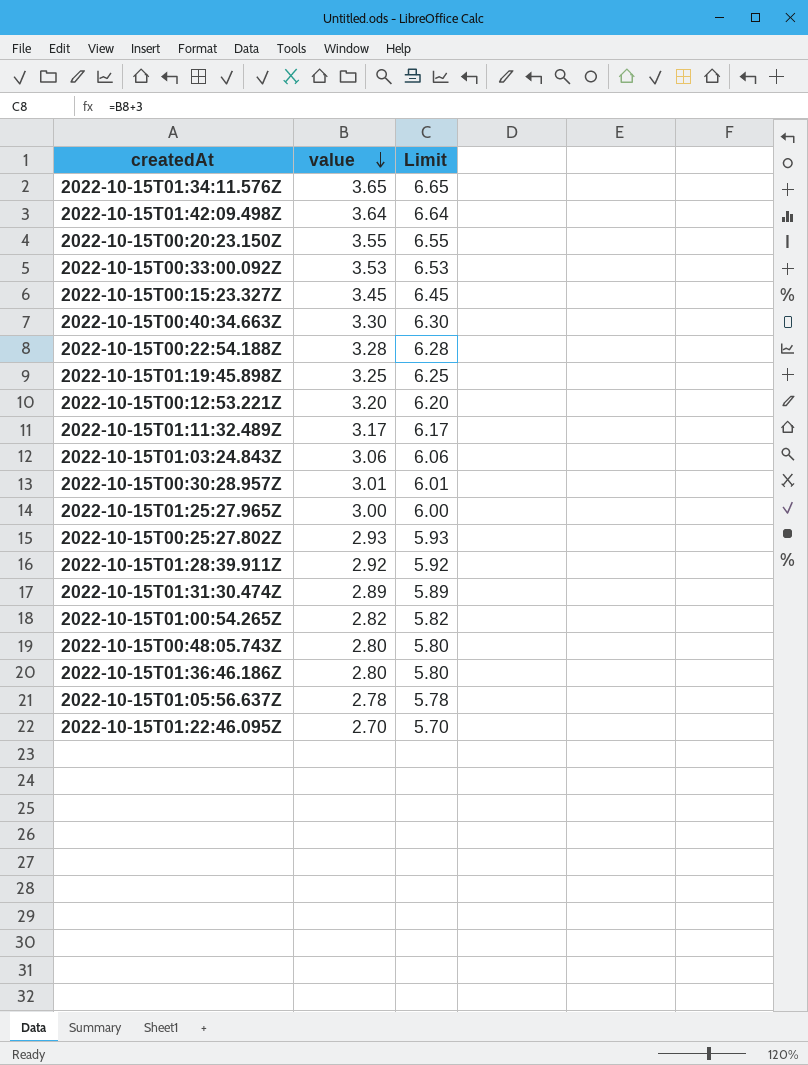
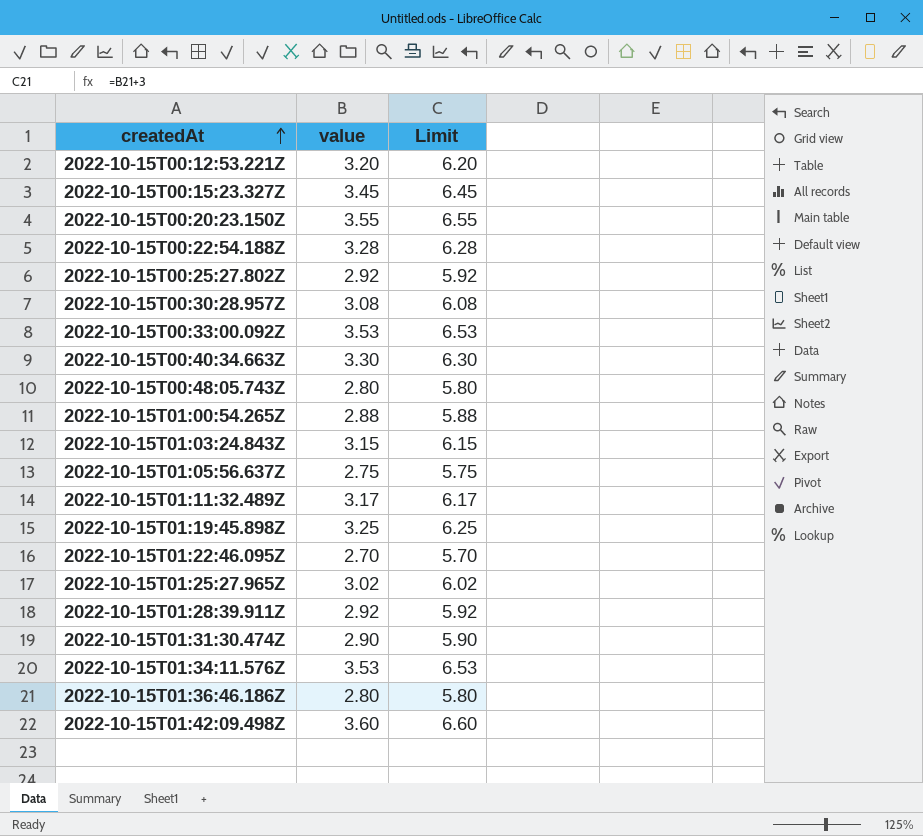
row order: value descending -> createdAt ascending
2022-10-15T00:25:27.802Z | value: 2.93 -> 2.92
2022-10-15T00:25:27.802Z | Limit: 5.93 -> 5.92
2022-10-15T00:30:28.957Z | value: 3.01 -> 3.08
2022-10-15T00:30:28.957Z | Limit: 6.01 -> 6.08
2022-10-15T01:00:54.265Z | value: 2.82 -> 2.88
2022-10-15T01:00:54.265Z | Limit: 5.82 -> 5.88
2022-10-15T01:03:24.843Z | value: 3.06 -> 3.15
2022-10-15T01:03:24.843Z | Limit: 6.06 -> 6.15
2022-10-15T01:05:56.637Z | value: 2.78 -> 2.75
2022-10-15T01:05:56.637Z | Limit: 5.78 -> 5.75
2022-10-15T01:25:27.965Z | value: 3.00 -> 3.02
2022-10-15T01:25:27.965Z | Limit: 6.00 -> 6.02
2022-10-15T01:31:30.474Z | value: 2.89 -> 2.90
2022-10-15T01:31:30.474Z | Limit: 5.89 -> 5.90
2022-10-15T01:34:11.576Z | value: 3.65 -> 3.53
2022-10-15T01:34:11.576Z | Limit: 6.65 -> 6.53
2022-10-15T01:42:09.498Z | value: 3.64 -> 3.60
2022-10-15T01:42:09.498Z | Limit: 6.64 -> 6.60

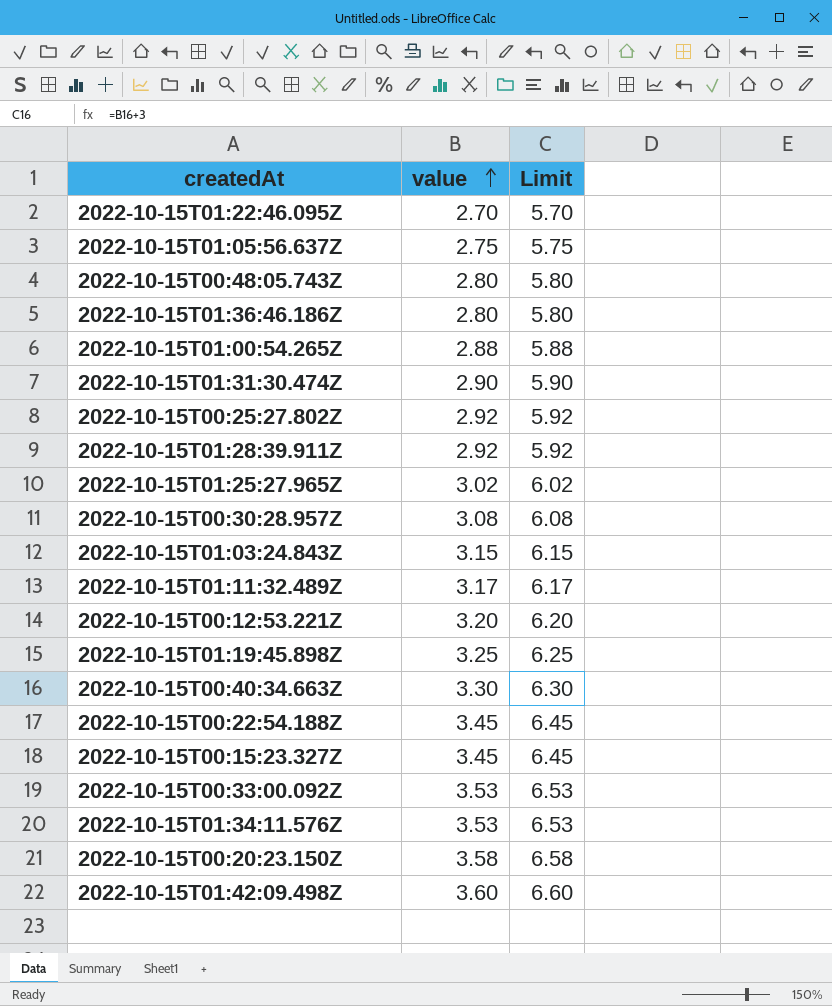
row order: createdAt ascending -> value ascending
2022-10-15T00:22:54.188Z | value: 3.28 -> 3.45
2022-10-15T00:22:54.188Z | Limit: 6.28 -> 6.45
2022-10-15T00:20:23.150Z | value: 3.55 -> 3.58
2022-10-15T00:20:23.150Z | Limit: 6.55 -> 6.58

